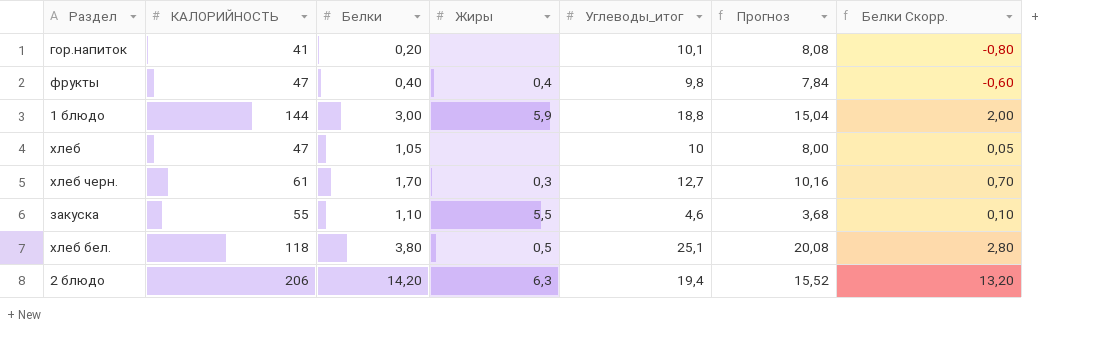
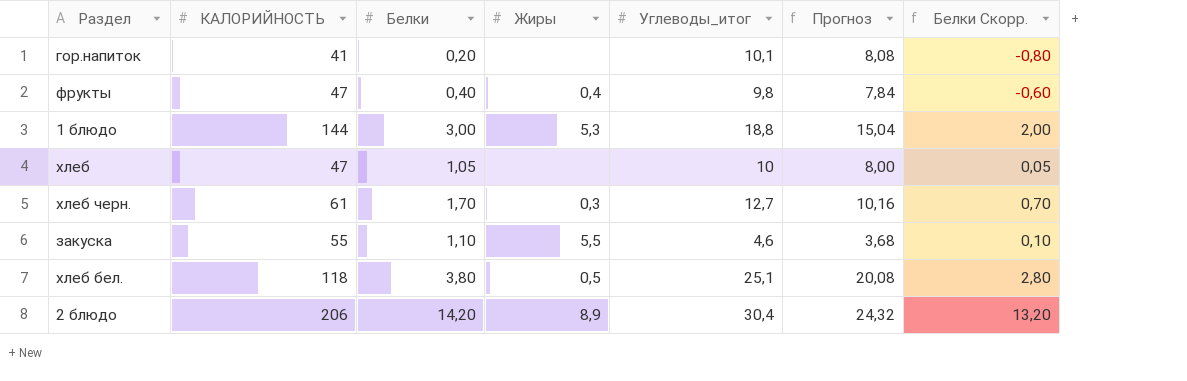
1 блюдо | Жиры: 5,9 -> 5,3
2 блюдо | Жиры: 6,3 -> 8,9
2 блюдо | Углеводы_итог: 19,4 -> 30,4
2 блюдо | Прогноз: 15,52 -> 24,32

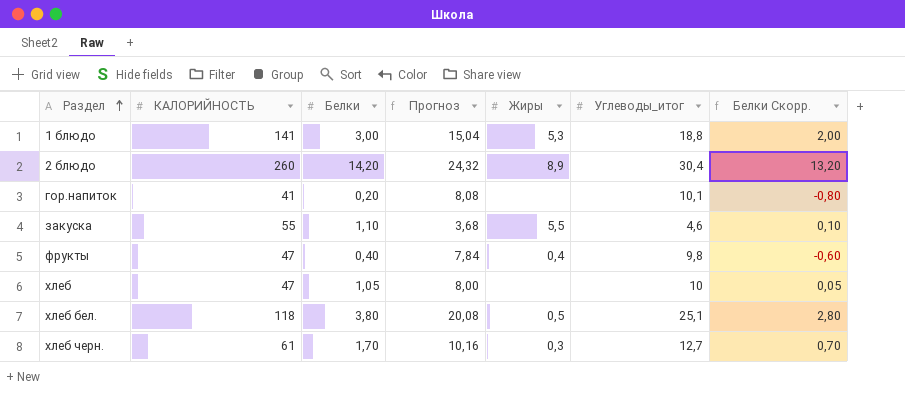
row order: none -> Раздел ascending
column Прогноз | position: 6 -> 4
1 блюдо | КАЛОРИЙНОСТЬ: 144 -> 141
2 блюдо | КАЛОРИЙНОСТЬ: 206 -> 260

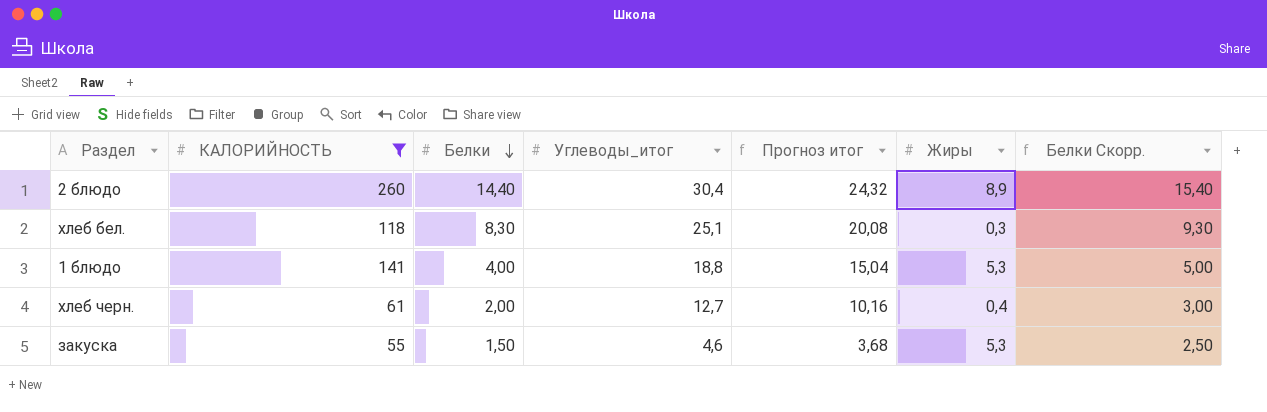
filter: none -> КАЛОРИЙНОСТЬ >= 55
row order: Раздел ascending -> Белки descending
column Углеводы_итог | position: 6 -> 4
column name: Прогноз -> Прогноз итог
column Белки Скорр. | formula: [Белки] - 1 -> [Белки] + 1
2 блюдо | Белки: 14,20 -> 14,40
хлеб бел. | Белки: 3,80 -> 8,30
хлеб бел. | Жиры: 0,5 -> 0,3
1 блюдо | Белки: 3,00 -> 4,00
хлеб черн. | Белки: 1,70 -> 2,00
хлеб черн. | Жиры: 0,3 -> 0,4
закуска | Белки: 1,10 -> 1,50
закуска | Жиры: 5,5 -> 5,3

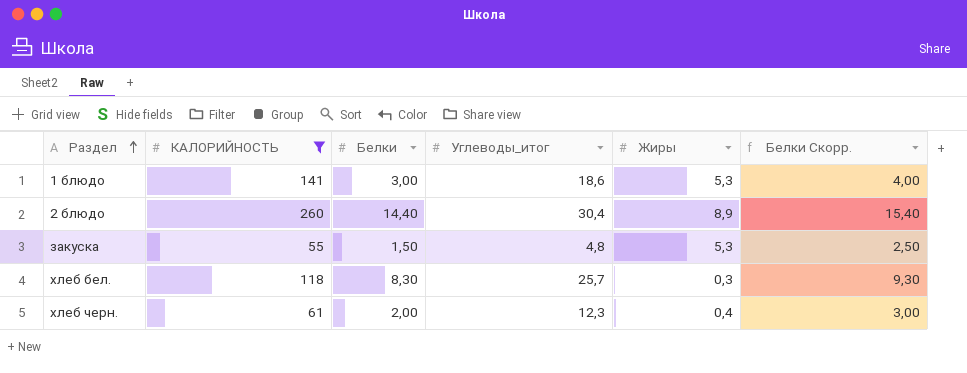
row order: Белки descending -> Раздел ascending
column Прогноз итог | formula: [Углеводы_итог] * 0,8 -> none
1 блюдо | Белки: 4,00 -> 3,00
1 блюдо | Углеводы_итог: 18,8 -> 18,6
1 блюдо | Белки Скорр.: 5,00 -> 4,00
закуска | Углеводы_итог: 4,6 -> 4,8
хлеб бел. | Углеводы_итог: 25,1 -> 25,7
хлеб черн. | Углеводы_итог: 12,7 -> 12,3

